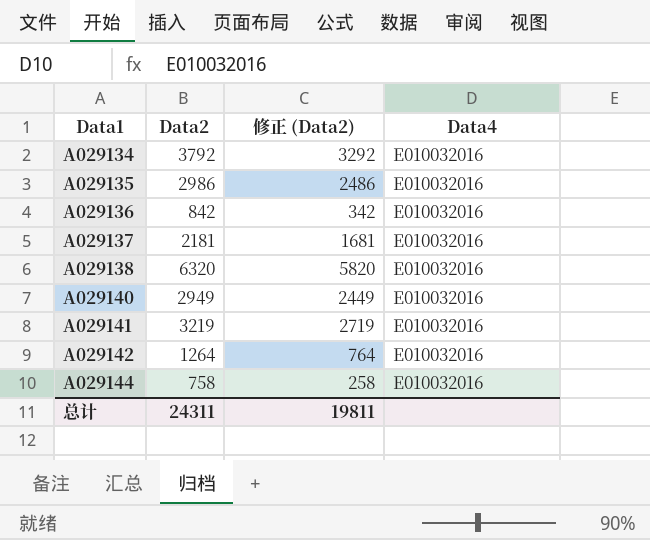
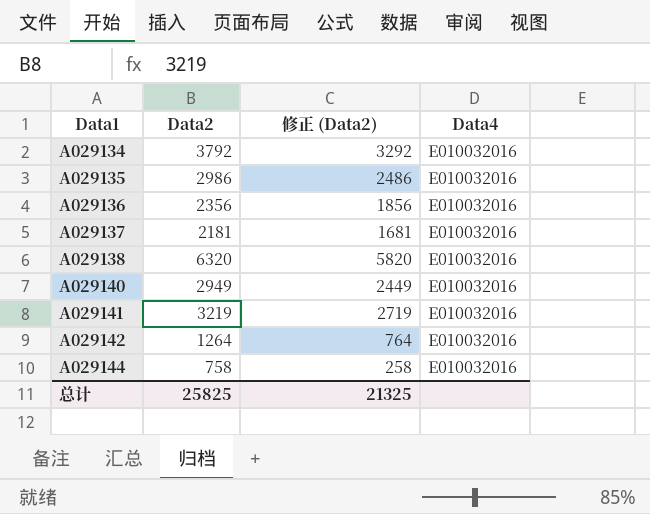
A029136 | Data2: 842 -> 2356
A029136 | 修正 (Data2): 342 -> 1856
总计 | Data2: 24311 -> 25825
总计 | 修正 (Data2): 19811 -> 21325

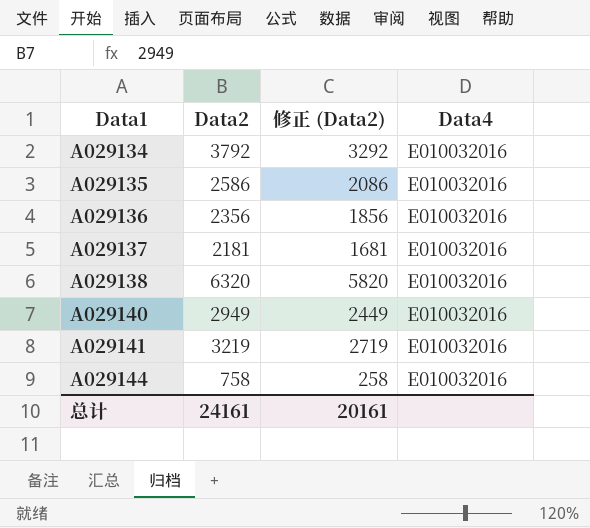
row A029142: 1264 | 764 | E010032016 -> none
A029135 | Data2: 2986 -> 2586
A029135 | 修正 (Data2): 2486 -> 2086
总计 | Data2: 25825 -> 24161
总计 | 修正 (Data2): 21325 -> 20161

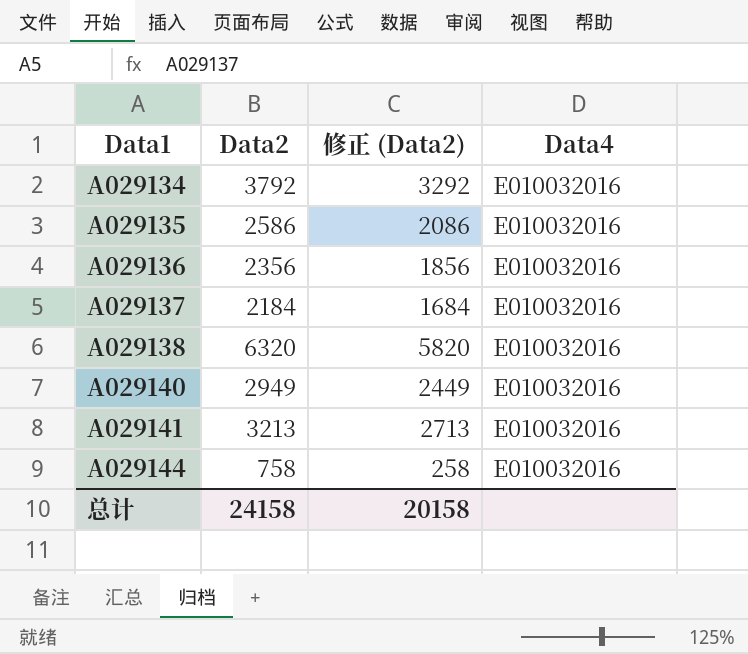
A029137 | Data2: 2181 -> 2184
A029137 | 修正 (Data2): 1681 -> 1684
A029141 | Data2: 3219 -> 3213
A029141 | 修正 (Data2): 2719 -> 2713
总计 | Data2: 24161 -> 24158
总计 | 修正 (Data2): 20161 -> 20158

